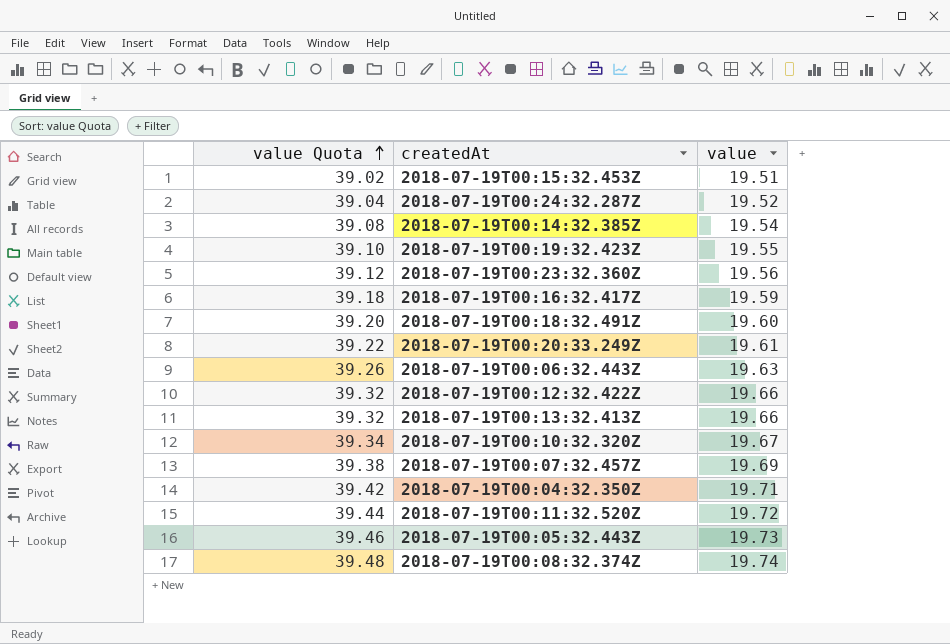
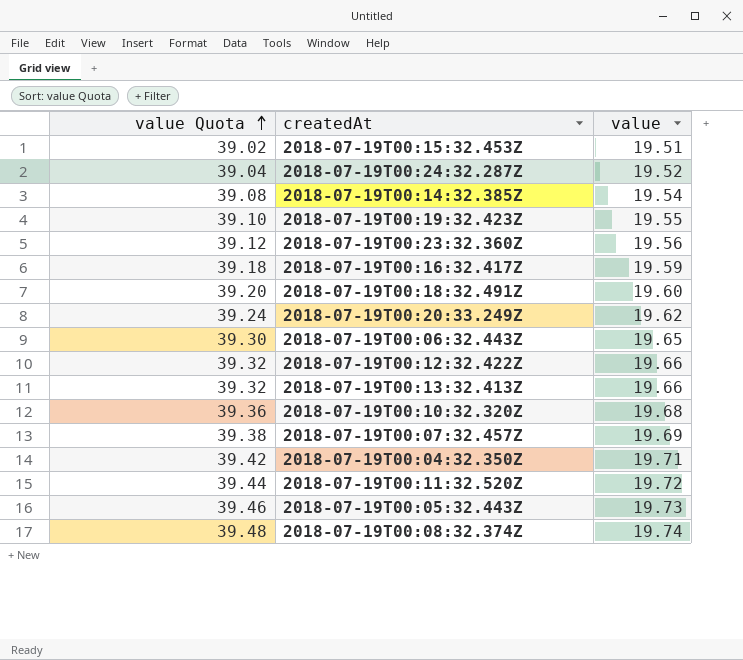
2018-07-19T00:20:33.249Z | value Quota: 39.22 -> 39.24
2018-07-19T00:20:33.249Z | value: 19.61 -> 19.62
2018-07-19T00:06:32.443Z | value Quota: 39.26 -> 39.30
2018-07-19T00:06:32.443Z | value: 19.63 -> 19.65
2018-07-19T00:10:32.320Z | value Quota: 39.34 -> 39.36
2018-07-19T00:10:32.320Z | value: 19.67 -> 19.68

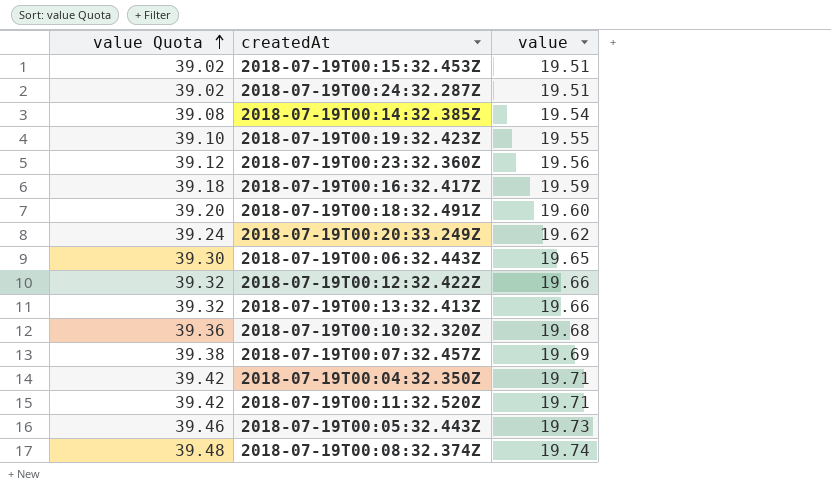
2018-07-19T00:24:32.287Z | value Quota: 39.04 -> 39.02
2018-07-19T00:24:32.287Z | value: 19.52 -> 19.51
2018-07-19T00:11:32.520Z | value Quota: 39.44 -> 39.42
2018-07-19T00:11:32.520Z | value: 19.72 -> 19.71

